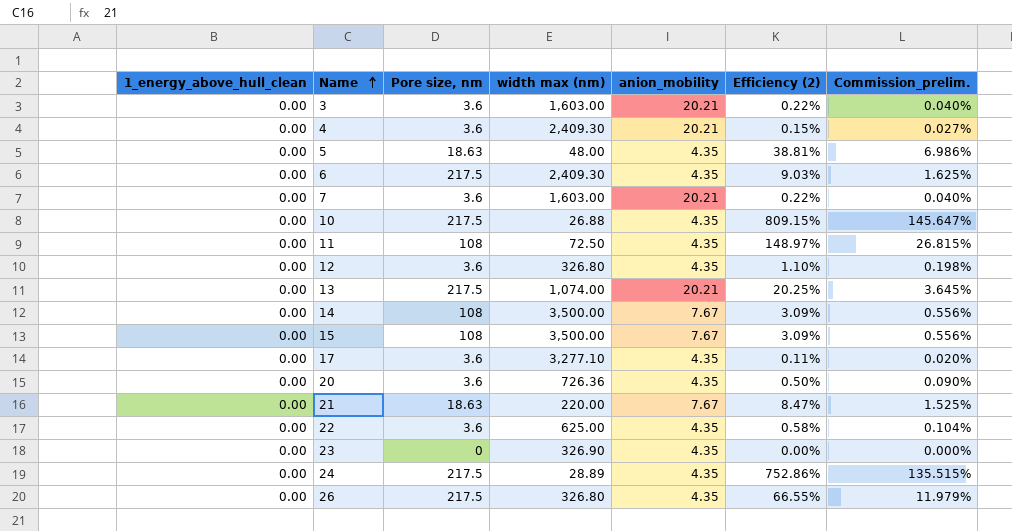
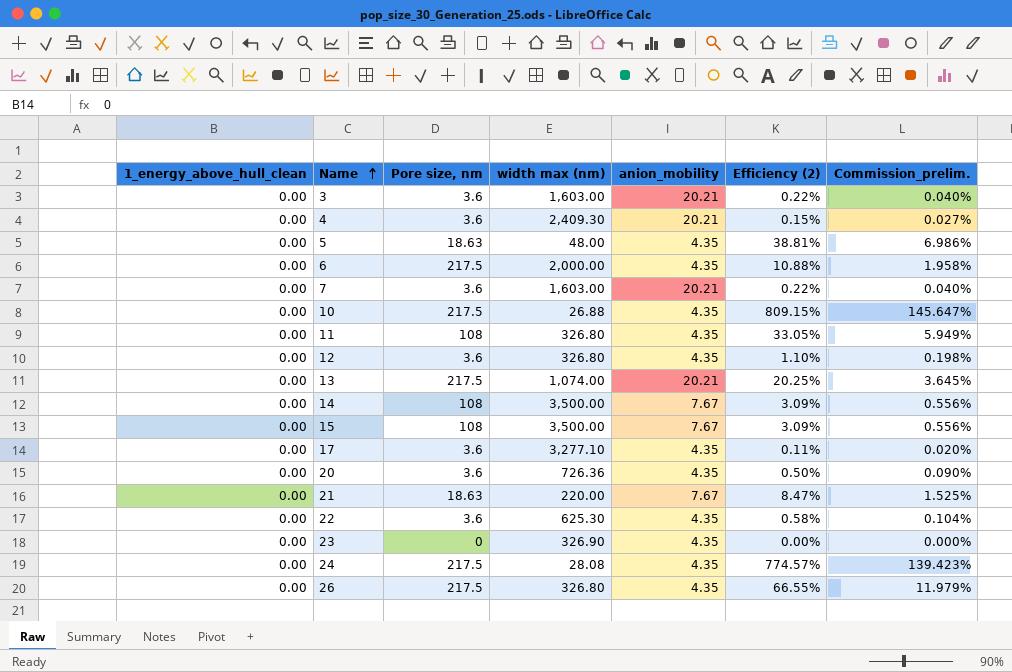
6 | width max (nm): 2,409.30 -> 2,000.00
6 | Efficiency (2): 9.03% -> 10.88%
6 | Commission_prelim.: 1.625% -> 1.958%
11 | width max (nm): 72.50 -> 326.80
11 | Efficiency (2): 148.97% -> 33.05%
11 | Commission_prelim.: 26.815% -> 5.949%
22 | width max (nm): 625.00 -> 625.30
24 | width max (nm): 28.89 -> 28.08
24 | Efficiency (2): 752.86% -> 774.57%
24 | Commission_prelim.: 135.515% -> 139.423%

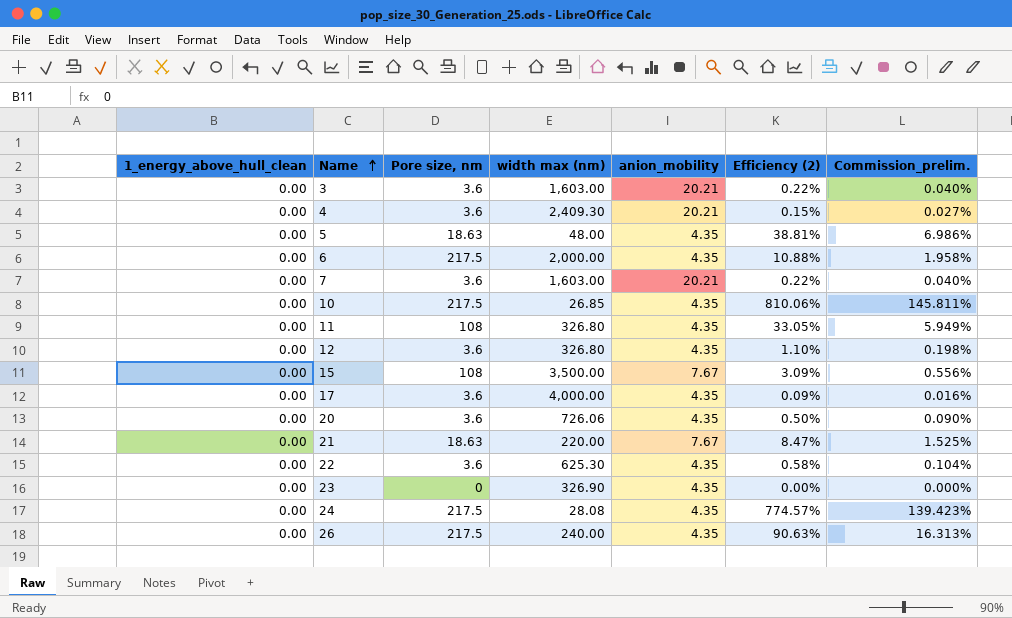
row 13: 0.00 | 217.5 | 1,074.00 | 20.21 | 20.25% | 3.645% -> none
row 14: 0.00 | 108 | 3,500.00 | 7.67 | 3.09% | 0.556% -> none
10 | width max (nm): 26.88 -> 26.85
10 | Efficiency (2): 809.15% -> 810.06%
10 | Commission_prelim.: 145.647% -> 145.811%
17 | width max (nm): 3,277.10 -> 4,000.00
17 | Efficiency (2): 0.11% -> 0.09%
17 | Commission_prelim.: 0.020% -> 0.016%
20 | width max (nm): 726.36 -> 726.06
26 | width max (nm): 326.80 -> 240.00
26 | Efficiency (2): 66.55% -> 90.63%
26 | Commission_prelim.: 11.979% -> 16.313%

